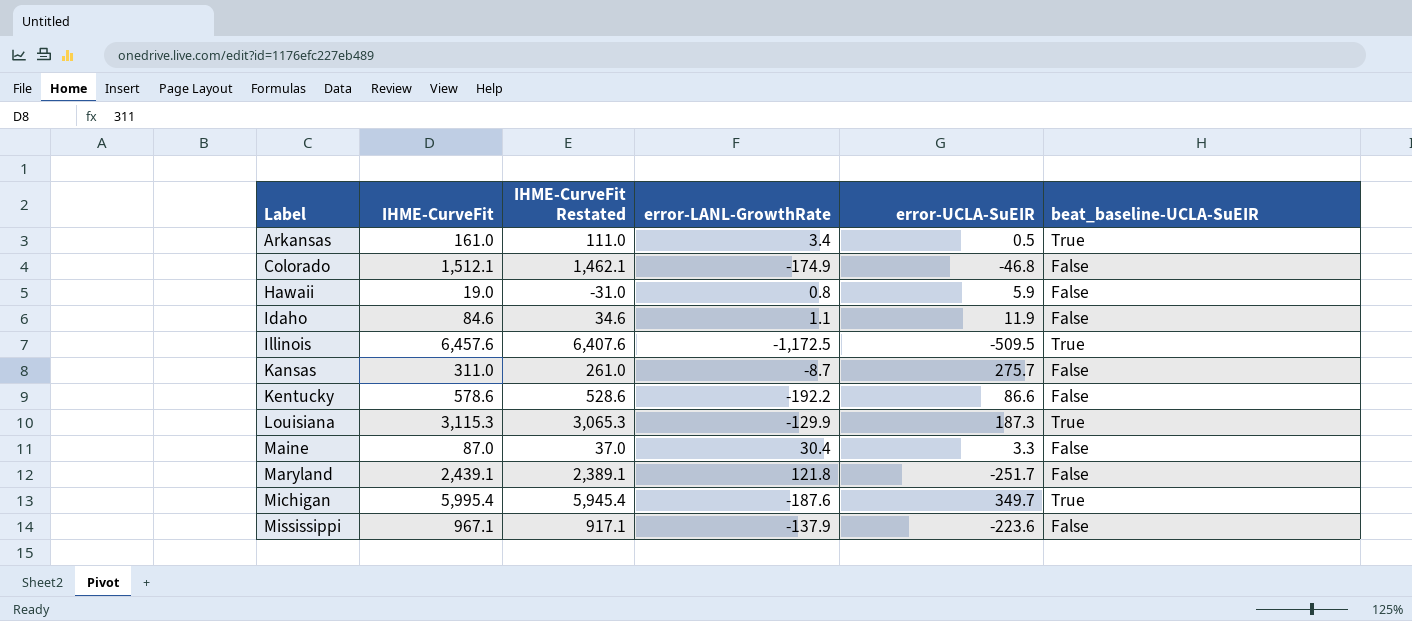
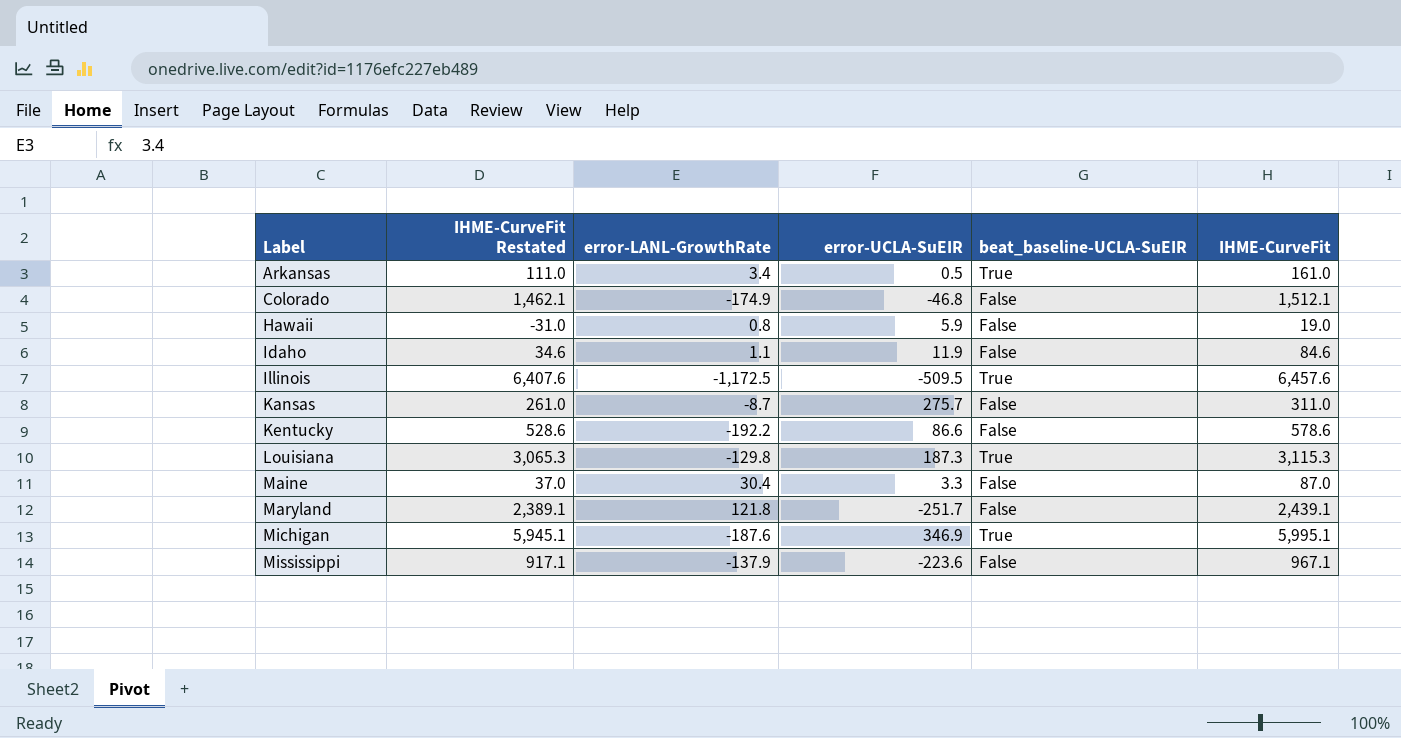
column IHME-CurveFit | position: 2 -> 6
Louisiana | error-LANL-GrowthRate: -129.9 -> -129.8
Michigan | IHME-CurveFit Restated: 5,945.4 -> 5,945.1
Michigan | error-UCLA-SuEIR: 349.7 -> 346.9
Michigan | IHME-CurveFit: 5,995.4 -> 5,995.1

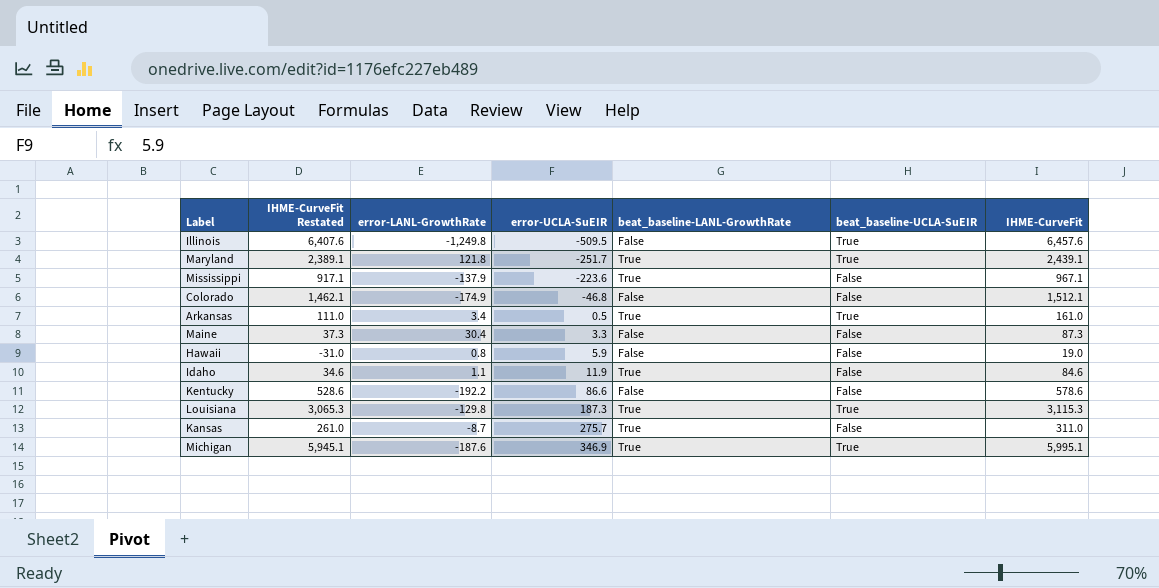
row order: Label ascending -> error-UCLA-SuEIR ascending
column beat_baseline-LANL-GrowthRate | position: none -> 5
Illinois | error-LANL-GrowthRate: -1,172.5 -> -1,249.8
Maryland | beat_baseline-UCLA-SuEIR: False -> True
Maine | IHME-CurveFit Restated: 37.0 -> 37.3
Maine | IHME-CurveFit: 87.0 -> 87.3

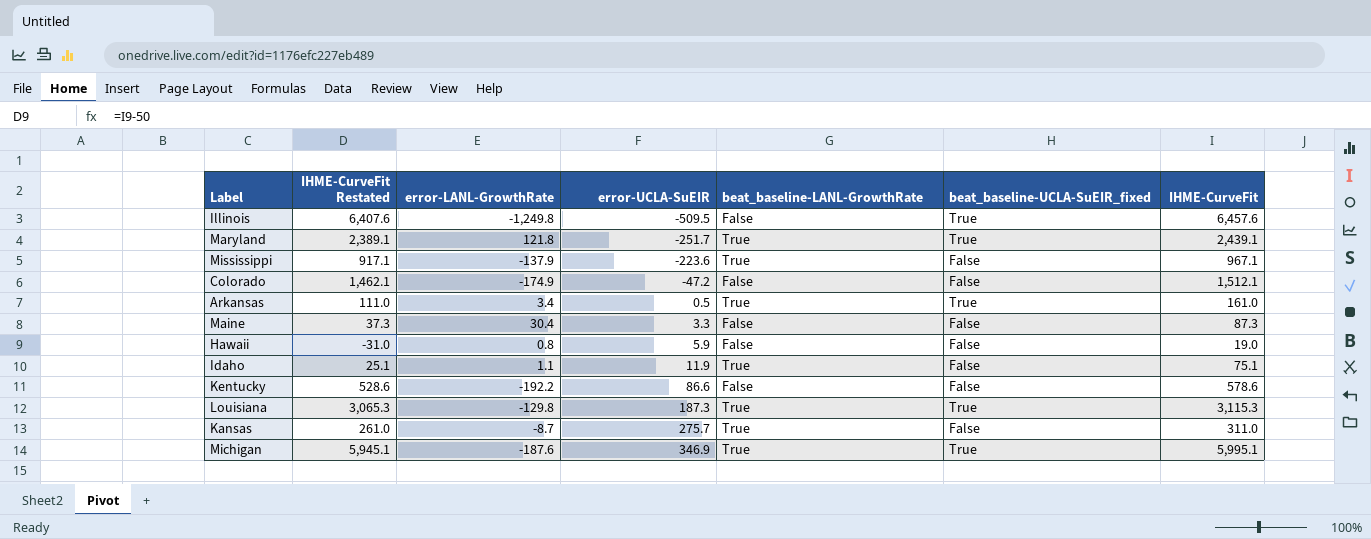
column name: beat_baseline-UCLA-SuEIR -> beat_baseline-UCLA-SuEIR_fixed
Colorado | error-UCLA-SuEIR: -46.8 -> -47.2
Idaho | IHME-CurveFit Restated: 34.6 -> 25.1
Idaho | IHME-CurveFit: 84.6 -> 75.1

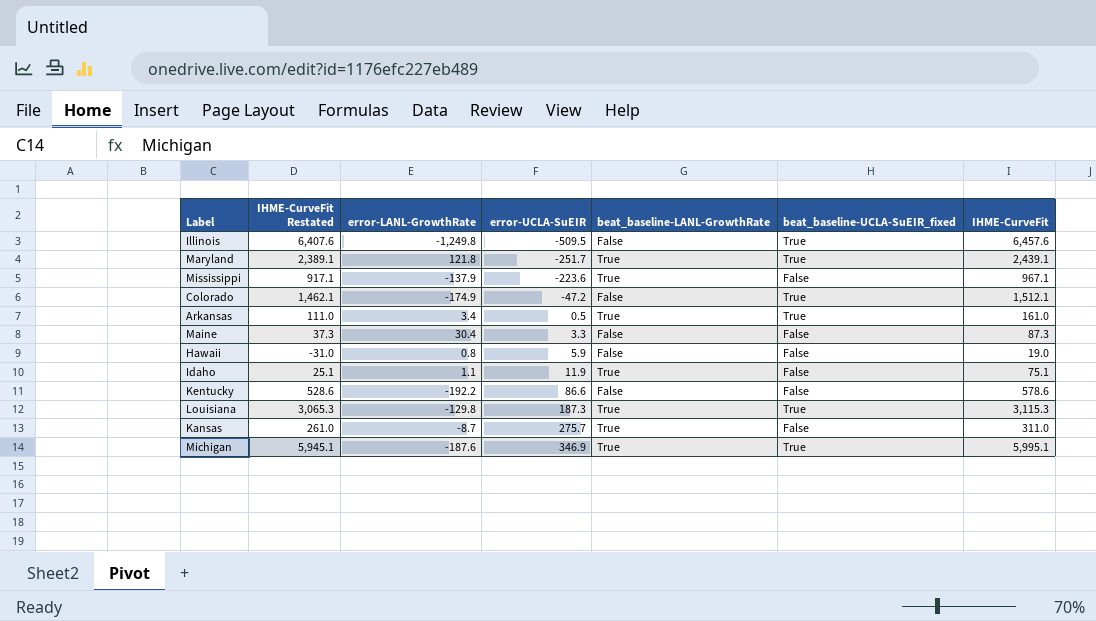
Colorado | beat_baseline-UCLA-SuEIR_fixed: False -> True

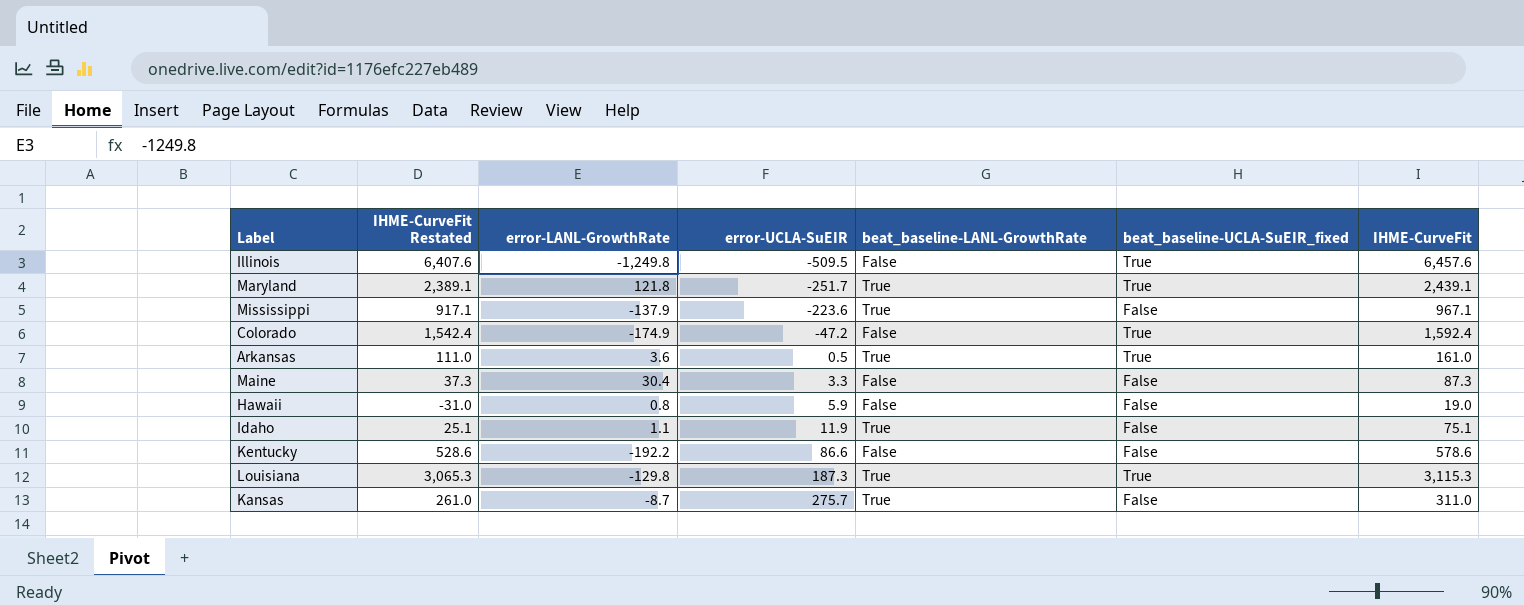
row Michigan: 5,945.1 | -187.6 | 346.9 | True | True | 5,995.1 -> none
Colorado | IHME-CurveFit Restated: 1,462.1 -> 1,542.4
Colorado | IHME-CurveFit: 1,512.1 -> 1,592.4
Arkansas | error-LANL-GrowthRate: 3.4 -> 3.6

